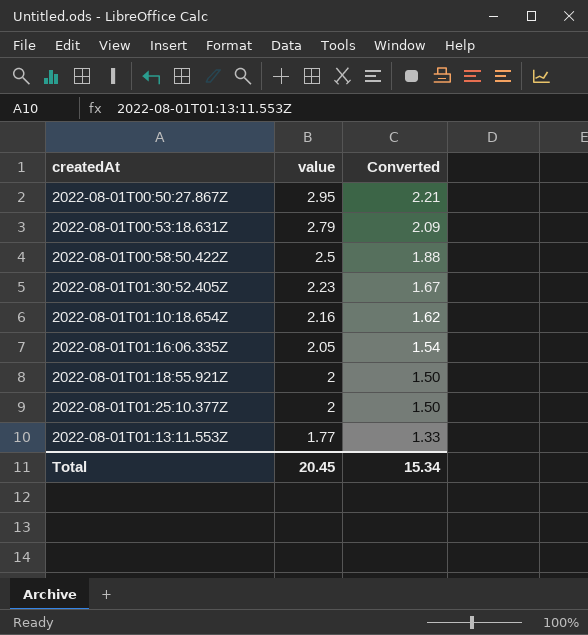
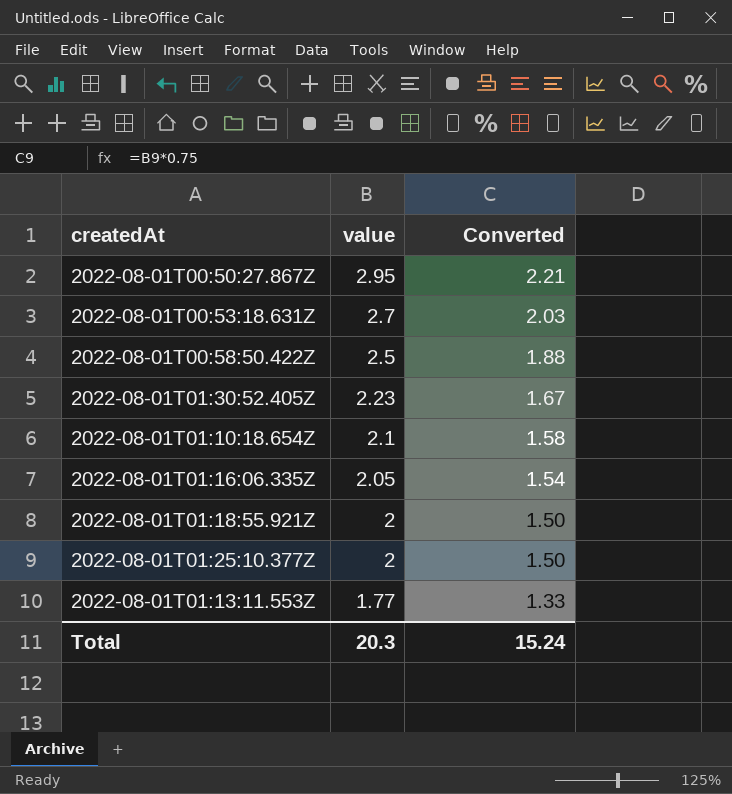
2022-08-01T00:53:18.631Z | value: 2.79 -> 2.7
2022-08-01T00:53:18.631Z | Converted: 2.09 -> 2.03
2022-08-01T01:10:18.654Z | value: 2.16 -> 2.1
2022-08-01T01:10:18.654Z | Converted: 1.62 -> 1.58
Total | value: 20.45 -> 20.3
Total | Converted: 15.34 -> 15.24

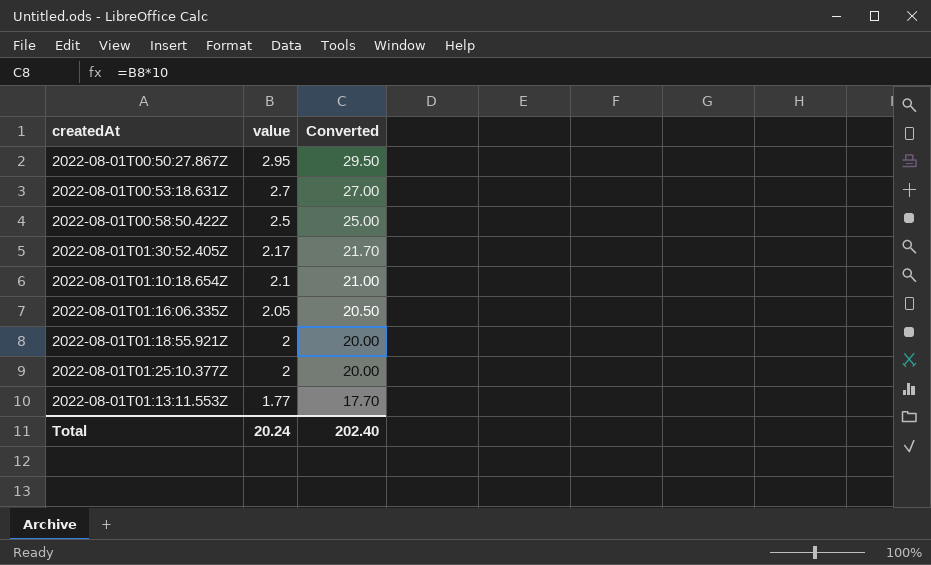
column Converted | formula: [value] * 0.75 -> [value] * 10
2022-08-01T01:30:52.405Z | value: 2.23 -> 2.17
Total | value: 20.3 -> 20.24
Total | Converted: 15.24 -> 202.40

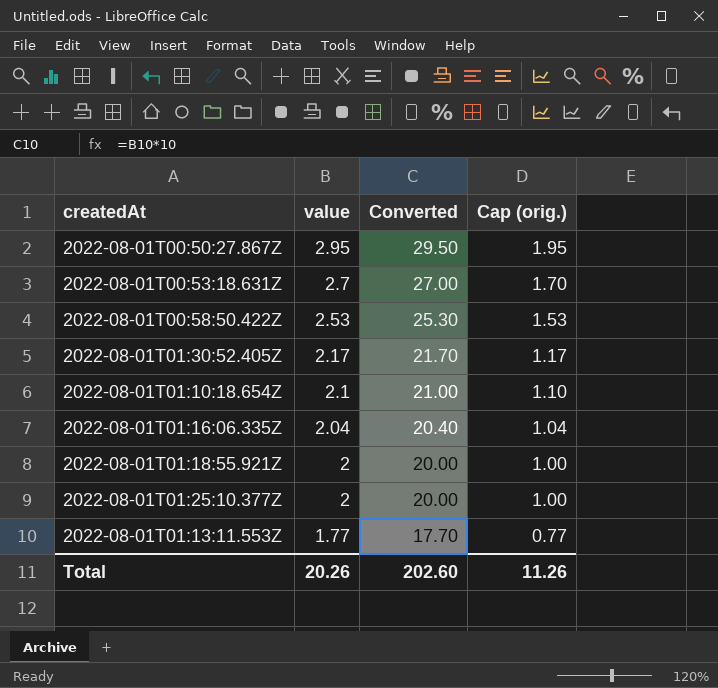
column Cap (orig.) | formula: none -> [value] - 1
2022-08-01T00:58:50.422Z | value: 2.5 -> 2.53
2022-08-01T00:58:50.422Z | Converted: 25.00 -> 25.30
2022-08-01T01:16:06.335Z | value: 2.05 -> 2.04
2022-08-01T01:16:06.335Z | Converted: 20.50 -> 20.40
Total | value: 20.24 -> 20.26
Total | Converted: 202.40 -> 202.60

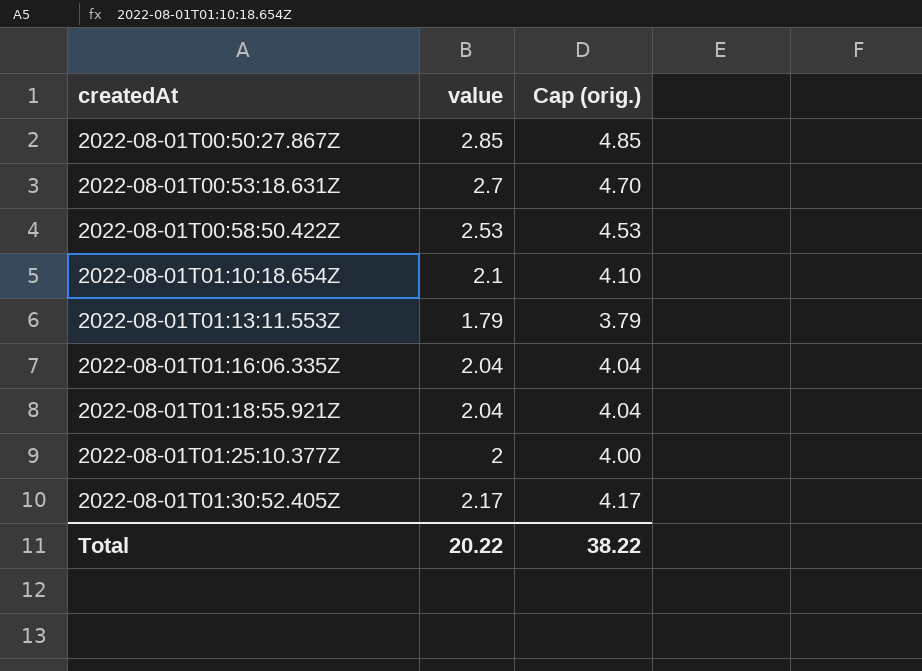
row order: value descending -> createdAt ascending
column Converted | formula: [value] * 10 -> none
column Cap (orig.) | formula: [value] - 1 -> [value] + 2
2022-08-01T00:50:27.867Z | value: 2.95 -> 2.85
2022-08-01T01:13:11.553Z | value: 1.77 -> 1.79
2022-08-01T01:18:55.921Z | value: 2 -> 2.04
Total | value: 20.26 -> 20.22
Total | Cap (orig.): 11.26 -> 38.22

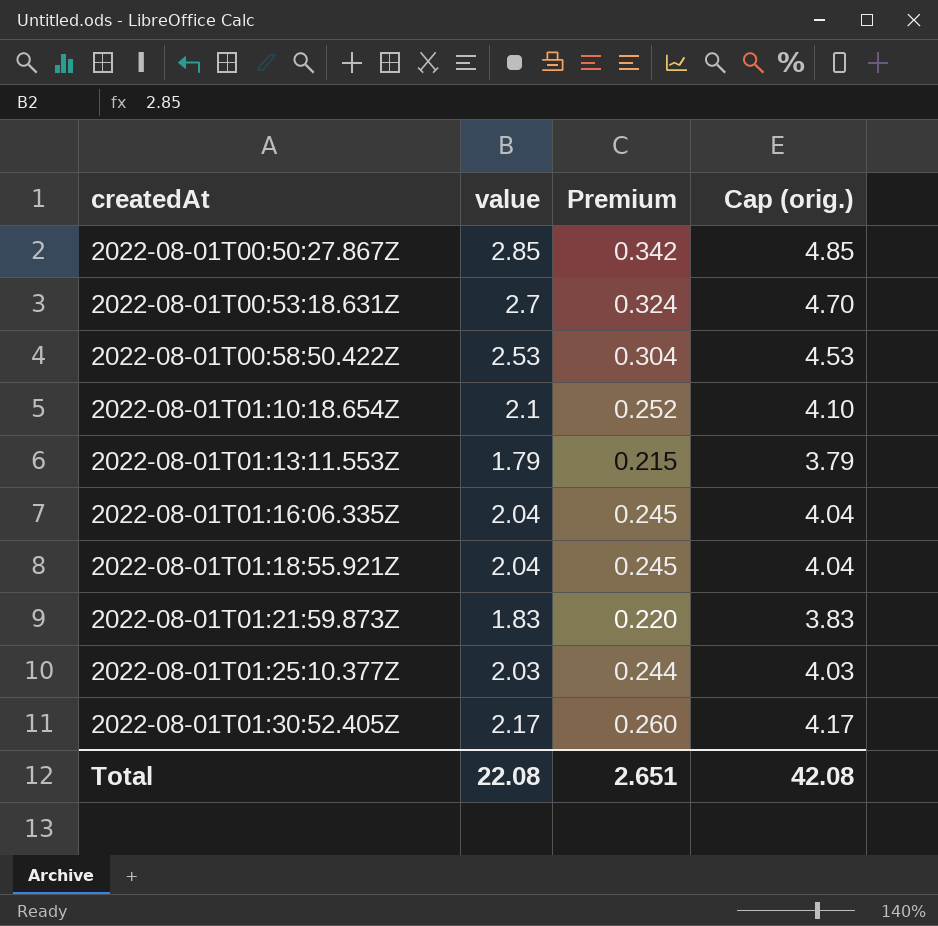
column Premium | formula: none -> [value] * 0.12
row 2022-08-01T01:21:59.873Z: none -> 1.83 | 0.220 | 3.83
2022-08-01T01:25:10.377Z | value: 2 -> 2.03
2022-08-01T01:25:10.377Z | Cap (orig.): 4.00 -> 4.03
Total | value: 20.22 -> 22.08
Total | Cap (orig.): 38.22 -> 42.08

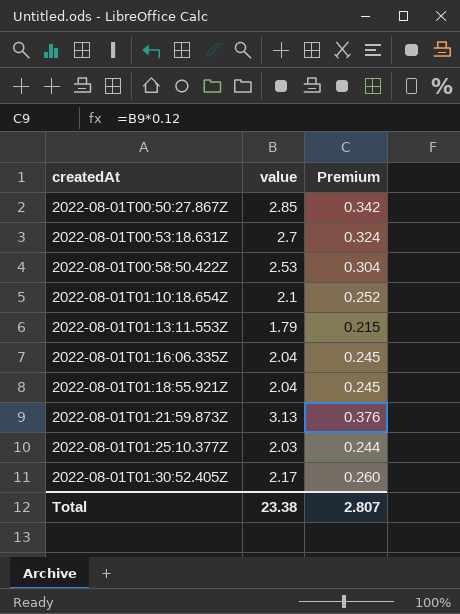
column Cap (orig.) | formula: [value] + 2 -> none
2022-08-01T01:21:59.873Z | value: 1.83 -> 3.13
2022-08-01T01:21:59.873Z | Premium: 0.220 -> 0.376
Total | value: 22.08 -> 23.38
Total | Premium: 2.651 -> 2.807

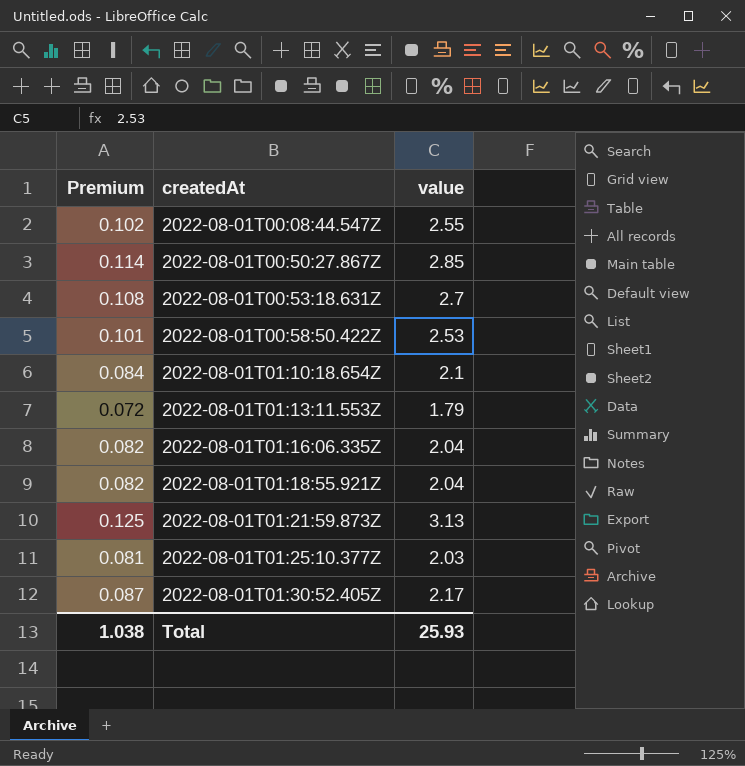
column Premium | formula: [value] * 0.12 -> [value] * 0.04
column Premium | position: 3 -> 1
row 2022-08-01T00:08:44.547Z: none -> 0.102 | 2.55
Total | Premium: 2.807 -> 1.038
Total | value: 23.38 -> 25.93

